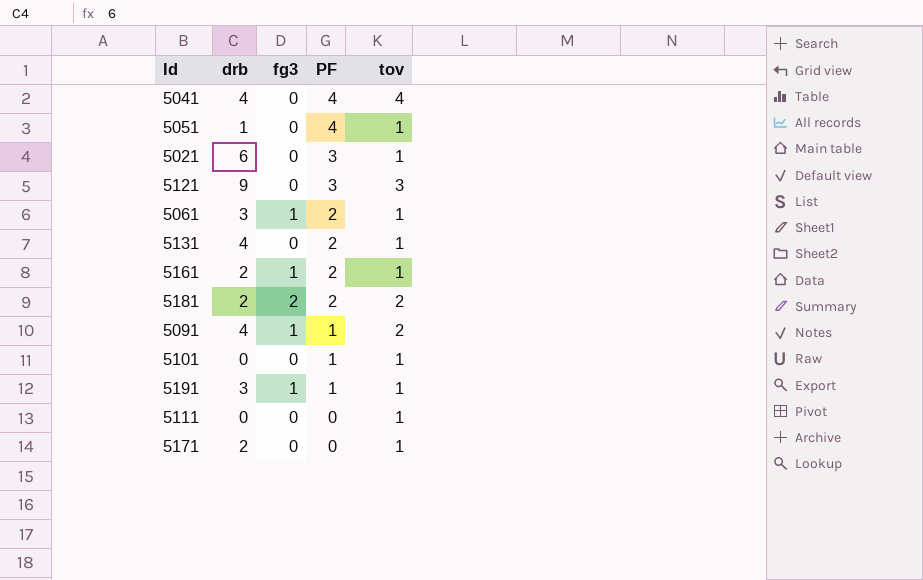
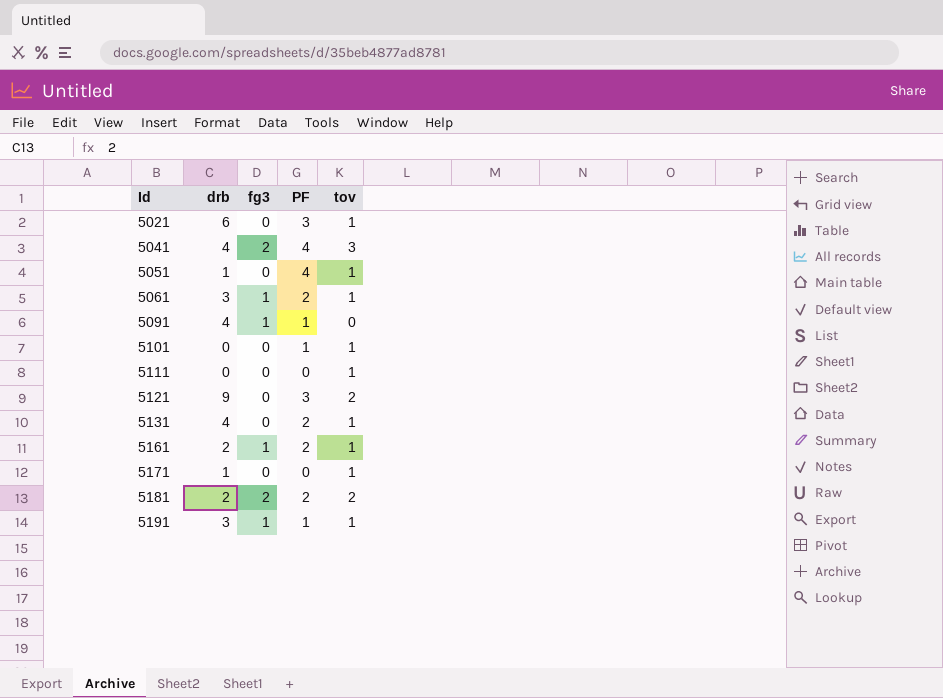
row order: PF descending -> Id ascending
5041 | fg3: 0 -> 2
5041 | tov: 4 -> 3
5091 | tov: 2 -> 0
5121 | tov: 3 -> 2
5171 | drb: 2 -> 1

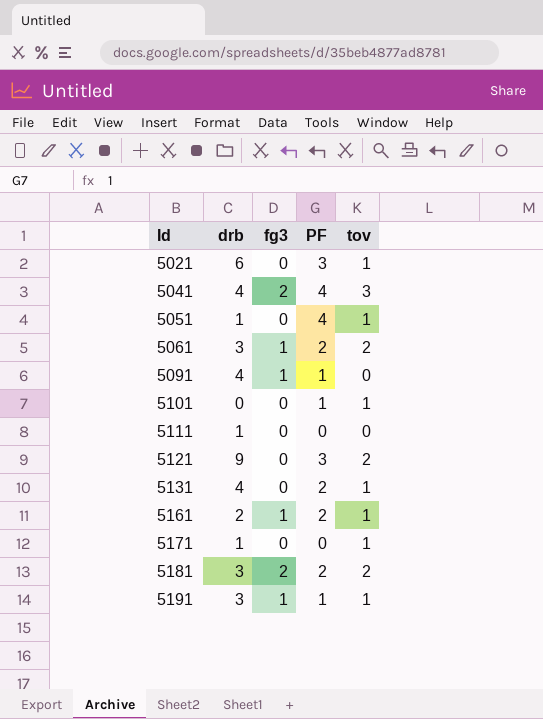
5061 | tov: 1 -> 2
5111 | drb: 0 -> 1
5111 | tov: 1 -> 0
5181 | drb: 2 -> 3

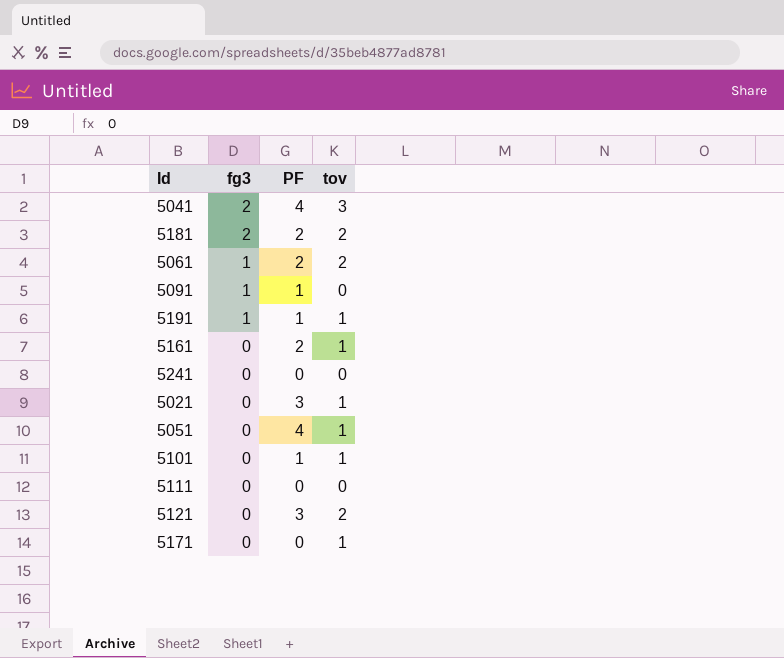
row order: Id ascending -> fg3 descending
column drb | position: 2 -> none
row 5131: 4 | 0 | 2 | 1 -> none
5161 | fg3: 1 -> 0
row 5241: none -> 0 | 0 | 0

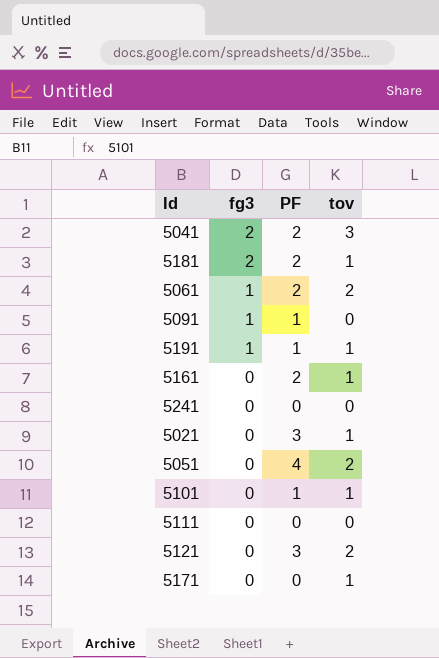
5041 | PF: 4 -> 2
5181 | tov: 2 -> 1
5051 | tov: 1 -> 2

